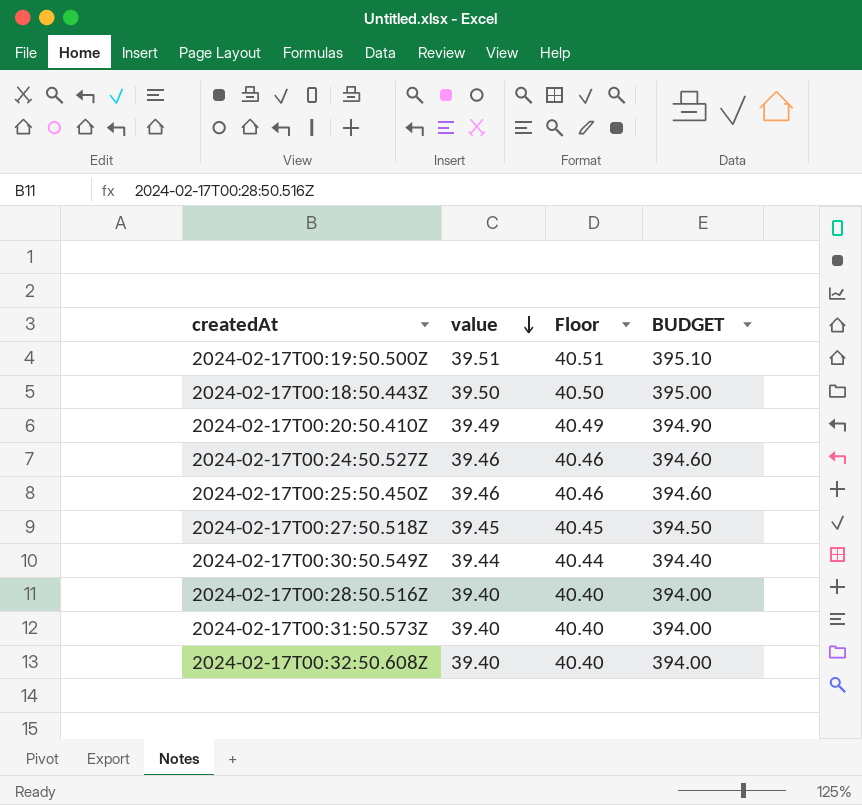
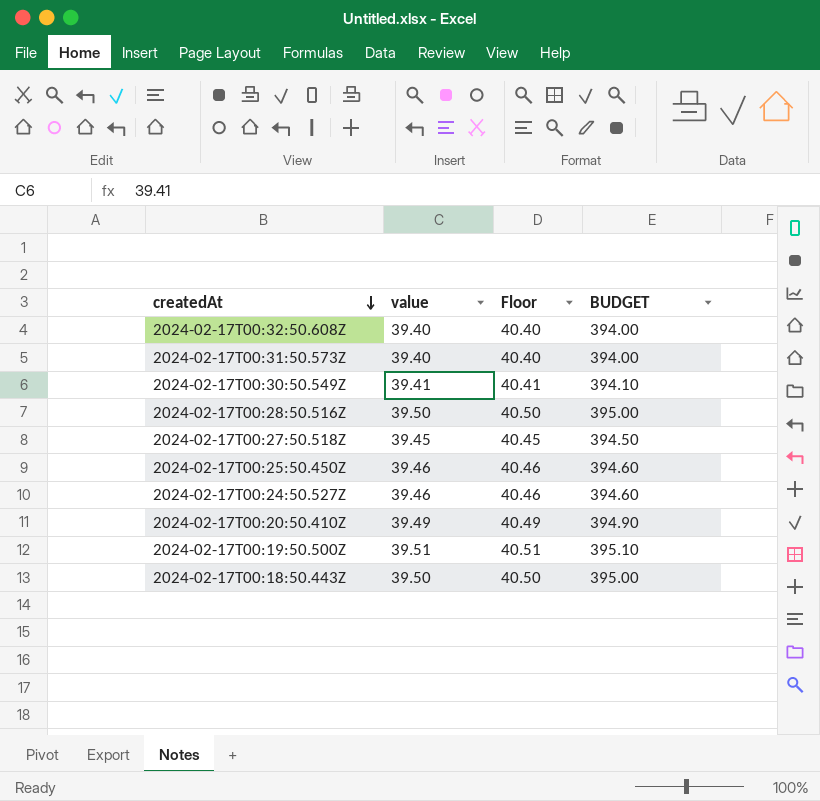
row order: value descending -> createdAt descending
2024-02-17T00:30:50.549Z | value: 39.44 -> 39.41
2024-02-17T00:30:50.549Z | Floor: 40.44 -> 40.41
2024-02-17T00:30:50.549Z | BUDGET: 394.40 -> 394.10
2024-02-17T00:28:50.516Z | value: 39.40 -> 39.50
2024-02-17T00:28:50.516Z | Floor: 40.40 -> 40.50
2024-02-17T00:28:50.516Z | BUDGET: 394.00 -> 395.00

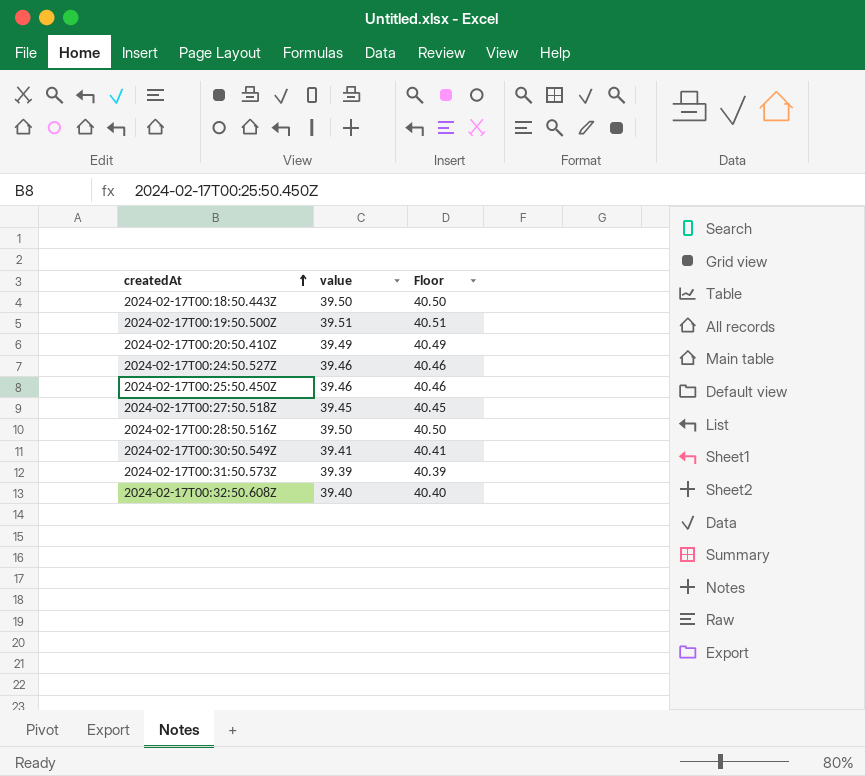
row order: createdAt descending -> createdAt ascending
column BUDGET | formula: [value] * 10 -> none
2024-02-17T00:31:50.573Z | value: 39.40 -> 39.39
2024-02-17T00:31:50.573Z | Floor: 40.40 -> 40.39

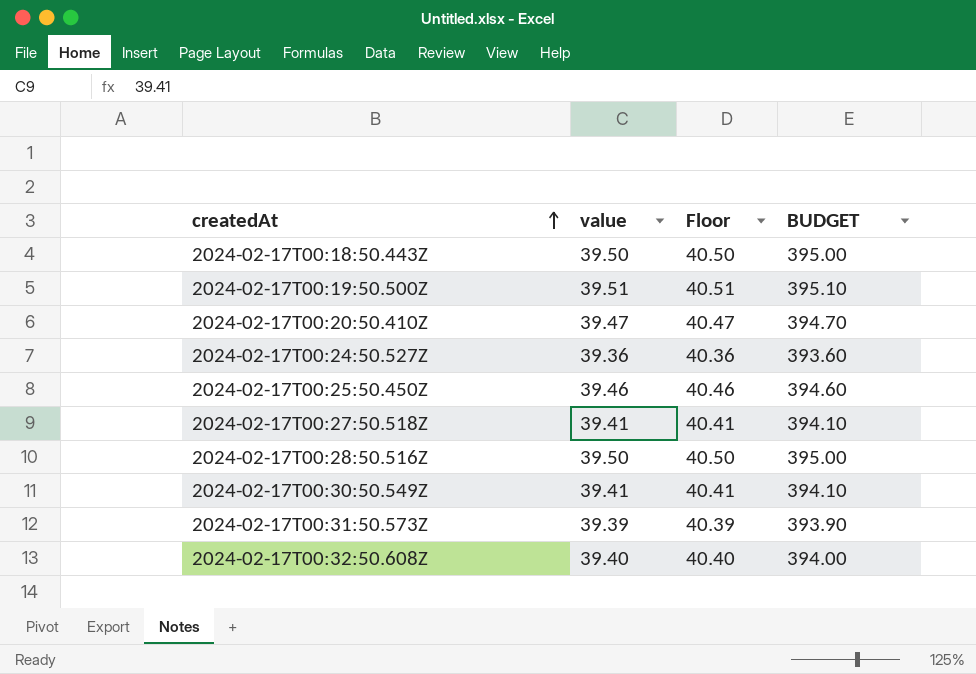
column BUDGET | formula: none -> [value] * 10
2024-02-17T00:20:50.410Z | value: 39.49 -> 39.47
2024-02-17T00:20:50.410Z | Floor: 40.49 -> 40.47
2024-02-17T00:24:50.527Z | value: 39.46 -> 39.36
2024-02-17T00:24:50.527Z | Floor: 40.46 -> 40.36
2024-02-17T00:27:50.518Z | value: 39.45 -> 39.41
2024-02-17T00:27:50.518Z | Floor: 40.45 -> 40.41

